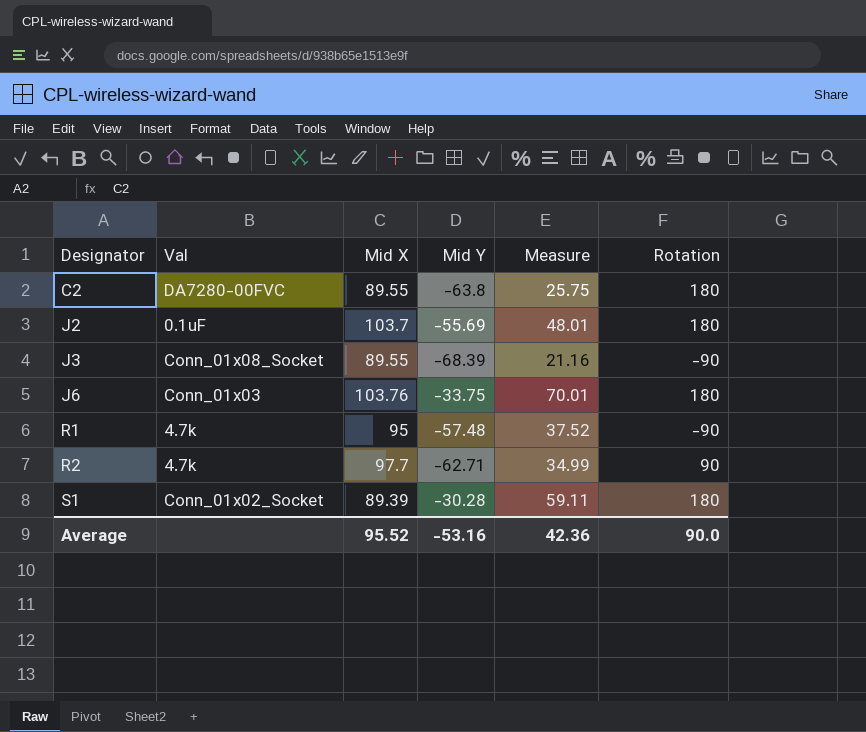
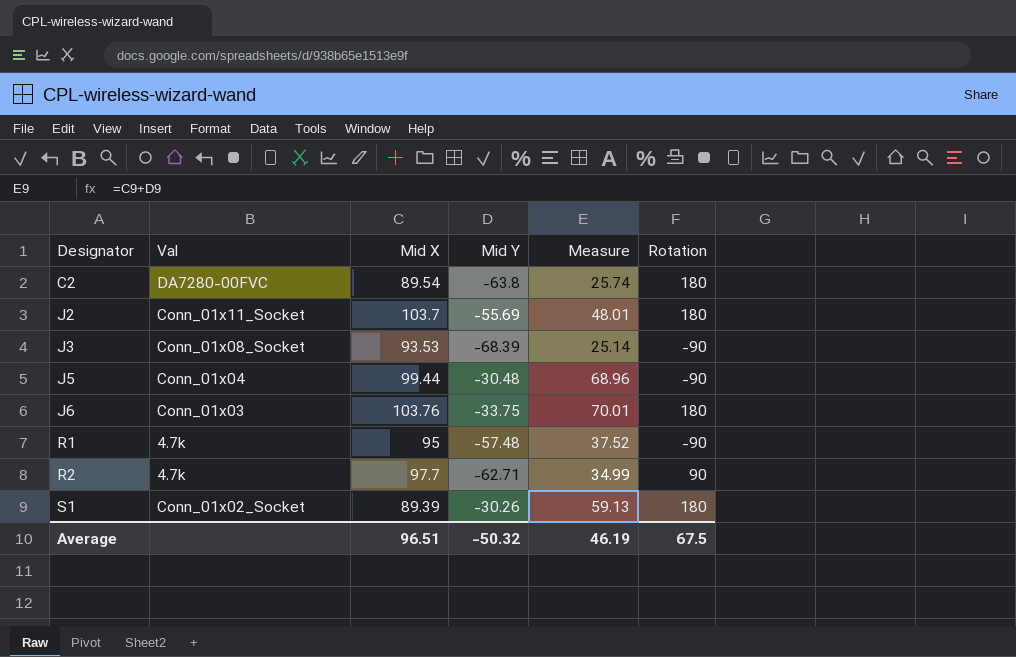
C2 | Mid X: 89.55 -> 89.54
C2 | Measure: 25.75 -> 25.74
J2 | Val: 0.1uF -> Conn_01x11_Socket
J3 | Mid X: 89.55 -> 93.53
J3 | Measure: 21.16 -> 25.14
row J5: none -> Conn_01x04 | 99.44 | -30.48 | 68.96 | -90
S1 | Mid Y: -30.28 -> -30.26
S1 | Measure: 59.11 -> 59.13
Average | Mid X: 95.52 -> 96.51
Average | Mid Y: -53.16 -> -50.32
Average | Measure: 42.36 -> 46.19
Average | Rotation: 90.0 -> 67.5

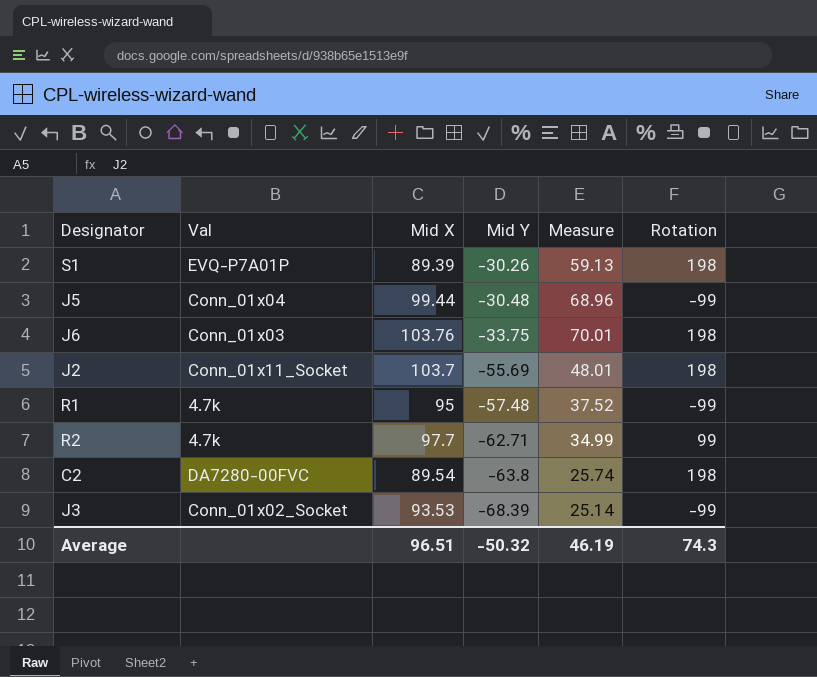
row order: Designator ascending -> Mid Y descending
S1 | Val: Conn_01x02_Socket -> EVQ-P7A01P
S1 | Rotation: 180 -> 198
J5 | Rotation: -90 -> -99
J6 | Rotation: 180 -> 198
J2 | Rotation: 180 -> 198
R1 | Rotation: -90 -> -99
R2 | Rotation: 90 -> 99
C2 | Rotation: 180 -> 198
J3 | Val: Conn_01x08_Socket -> Conn_01x02_Socket
J3 | Rotation: -90 -> -99
Average | Rotation: 67.5 -> 74.3

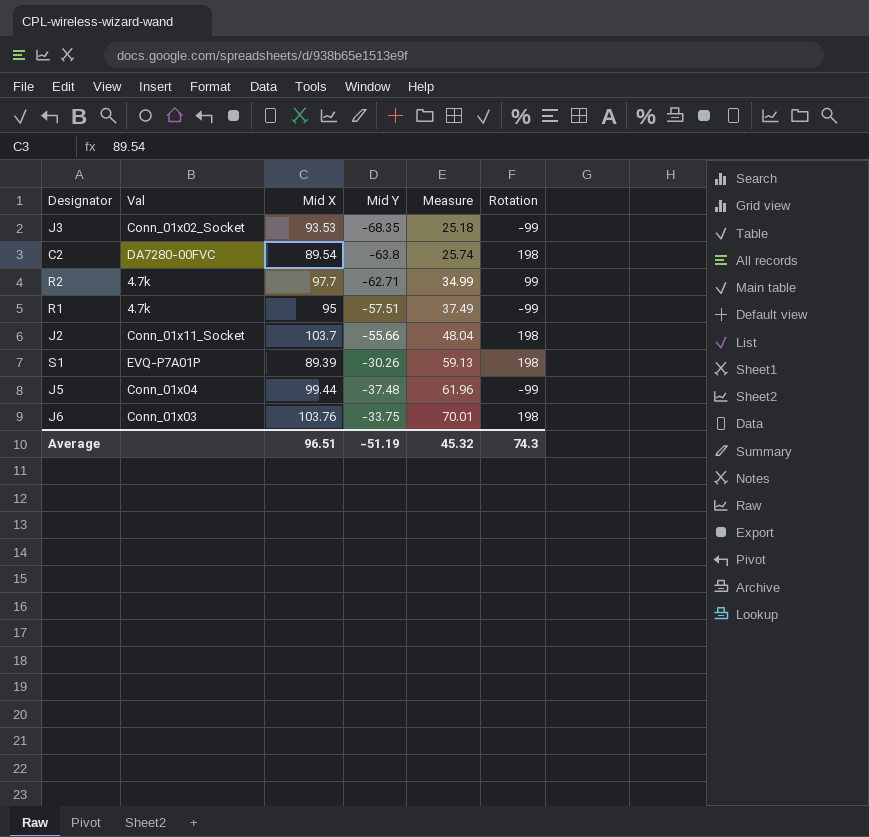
row order: Mid Y descending -> Measure ascending
J3 | Mid Y: -68.39 -> -68.35
J3 | Measure: 25.14 -> 25.18
R1 | Mid Y: -57.48 -> -57.51
R1 | Measure: 37.52 -> 37.49
J2 | Mid Y: -55.69 -> -55.66
J2 | Measure: 48.01 -> 48.04
J5 | Mid Y: -30.48 -> -37.48
J5 | Measure: 68.96 -> 61.96
Average | Mid Y: -50.32 -> -51.19
Average | Measure: 46.19 -> 45.32

